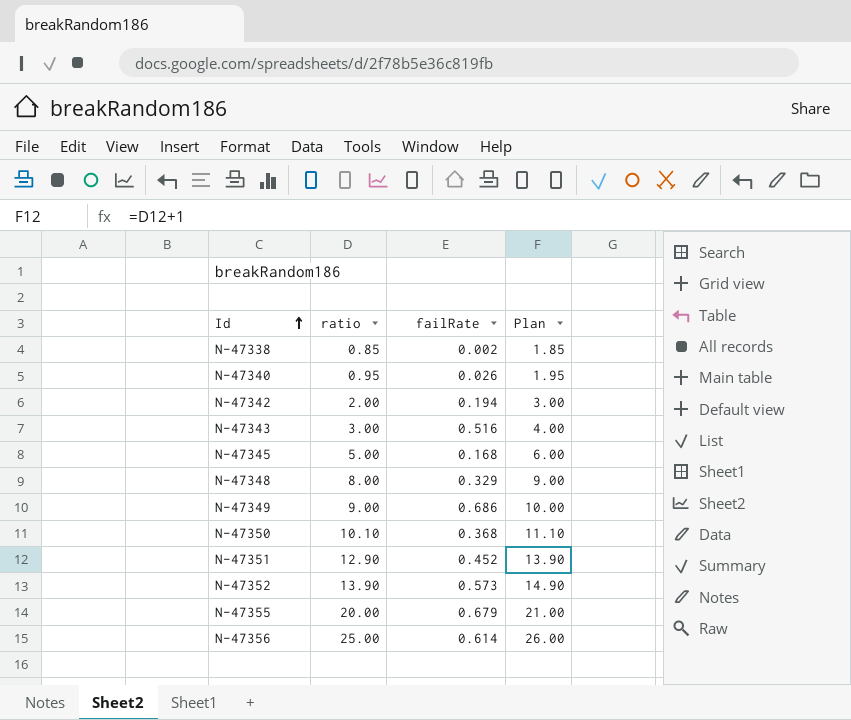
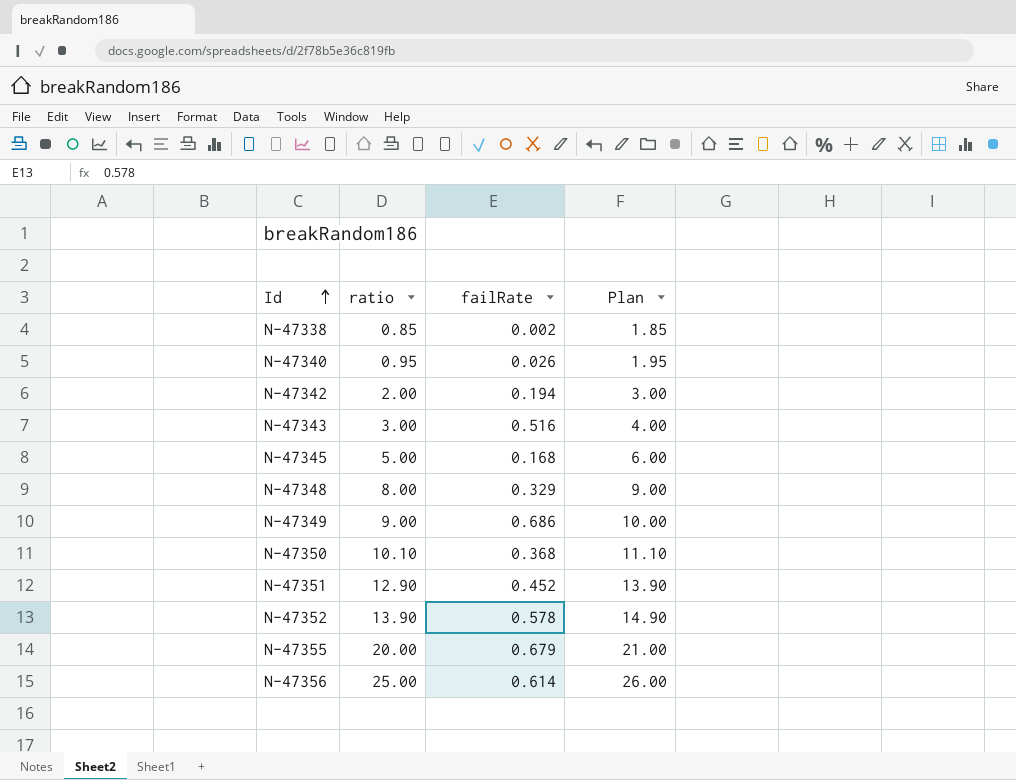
N-47352 | failRate: 0.573 -> 0.578

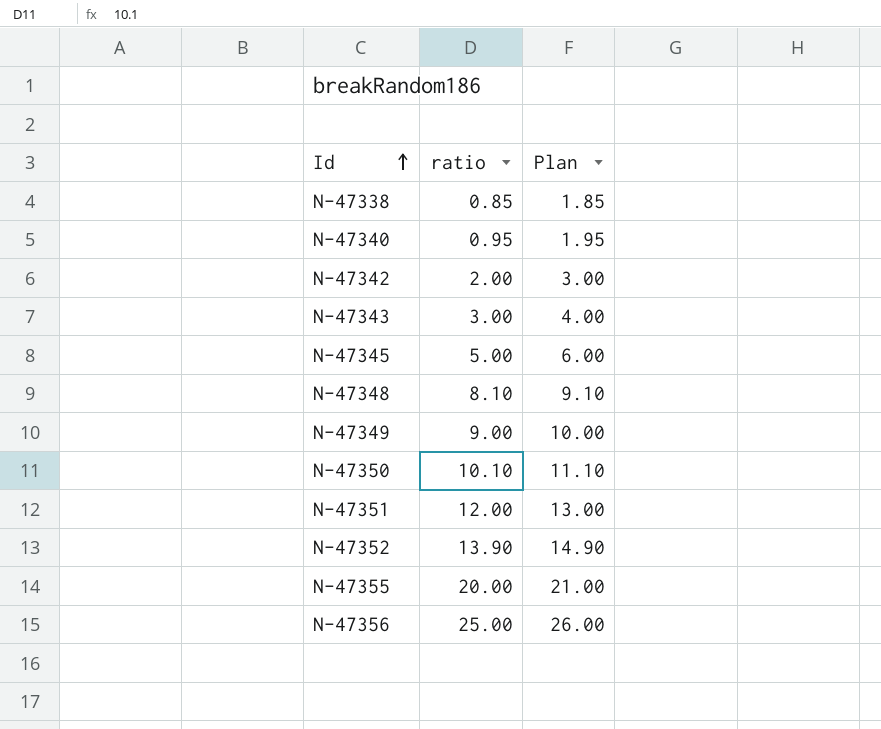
column failRate | position: 3 -> none
N-47348 | ratio: 8.00 -> 8.10
N-47348 | Plan: 9.00 -> 9.10
N-47351 | ratio: 12.90 -> 12.00
N-47351 | Plan: 13.90 -> 13.00

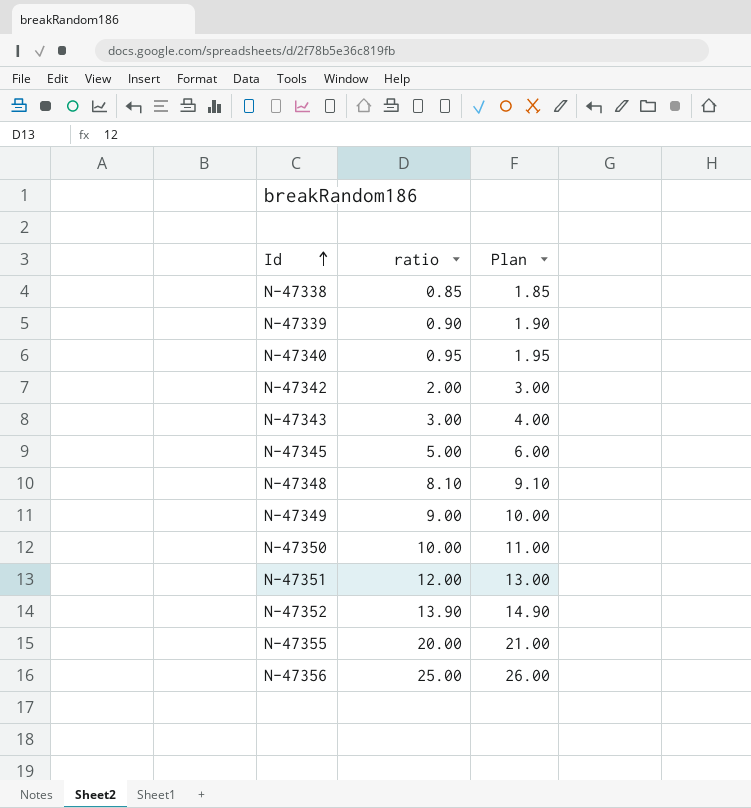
row N-47339: none -> 0.90 | 1.90
N-47350 | ratio: 10.10 -> 10.00
N-47350 | Plan: 11.10 -> 11.00

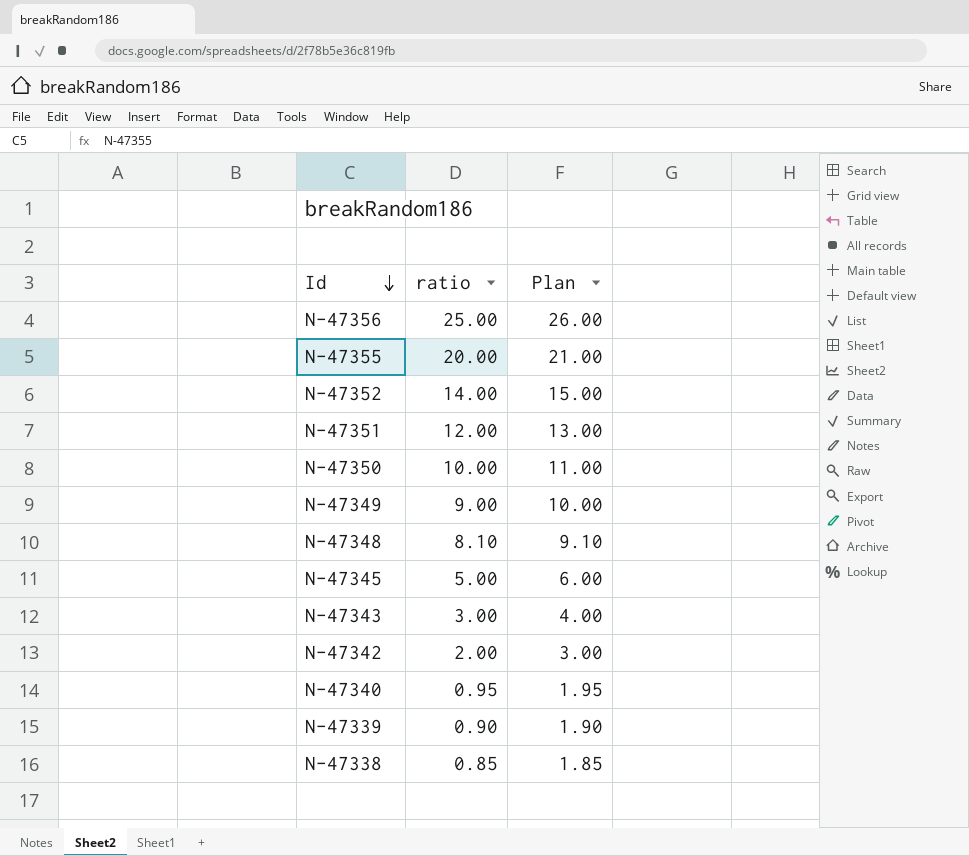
row order: Id ascending -> Id descending
N-47352 | ratio: 13.90 -> 14.00
N-47352 | Plan: 14.90 -> 15.00

